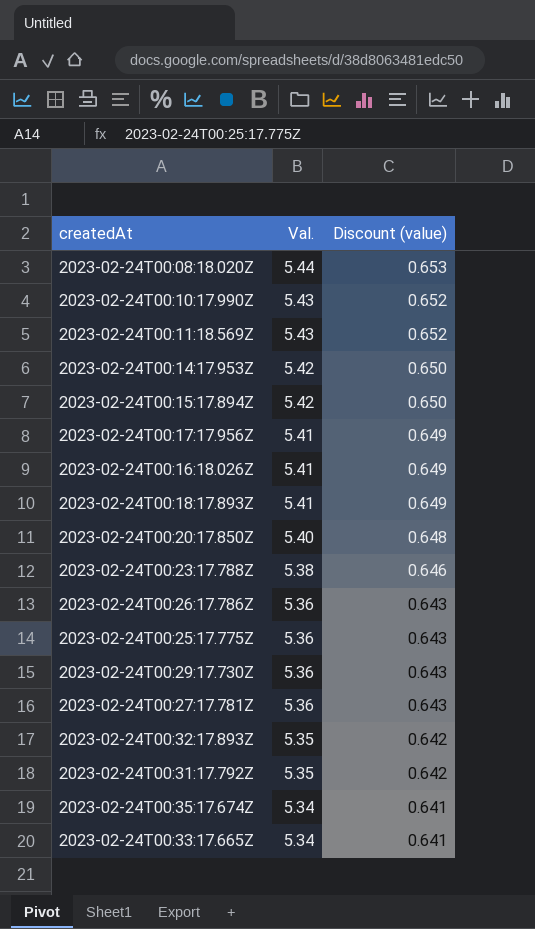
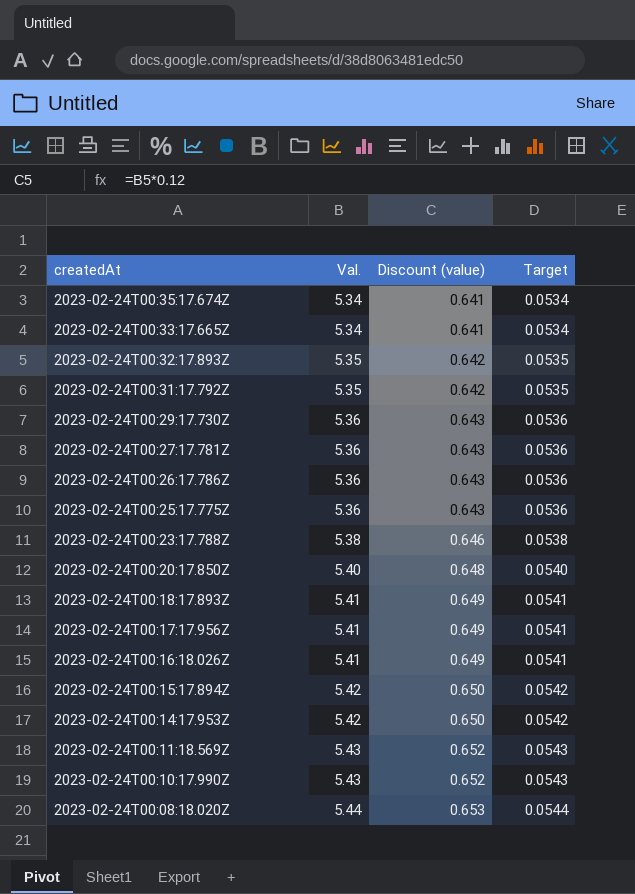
row order: Val. descending -> createdAt descending
column Target | formula: none -> [Val.] * 0.01

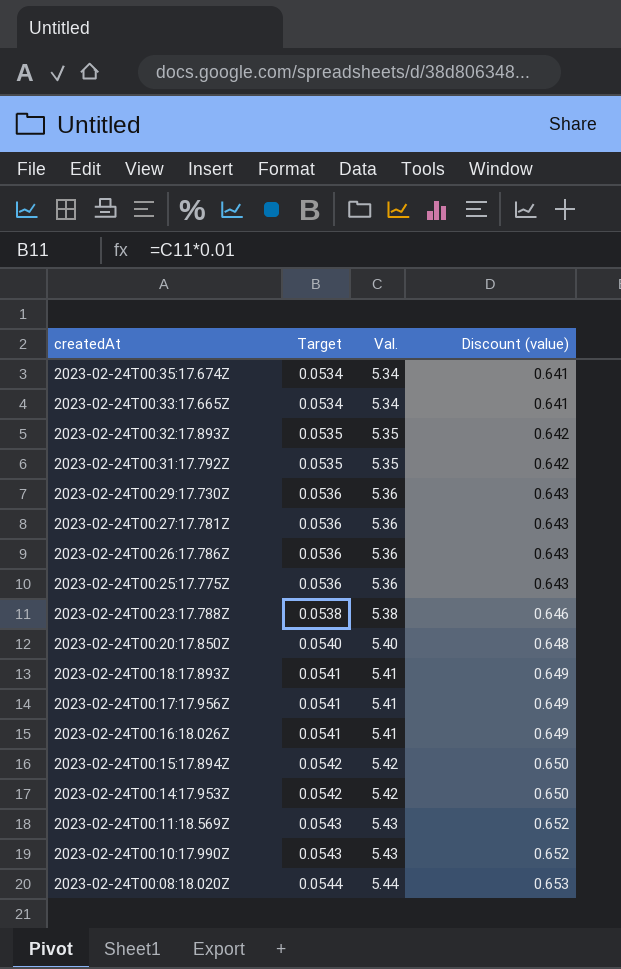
column Target | position: 4 -> 2

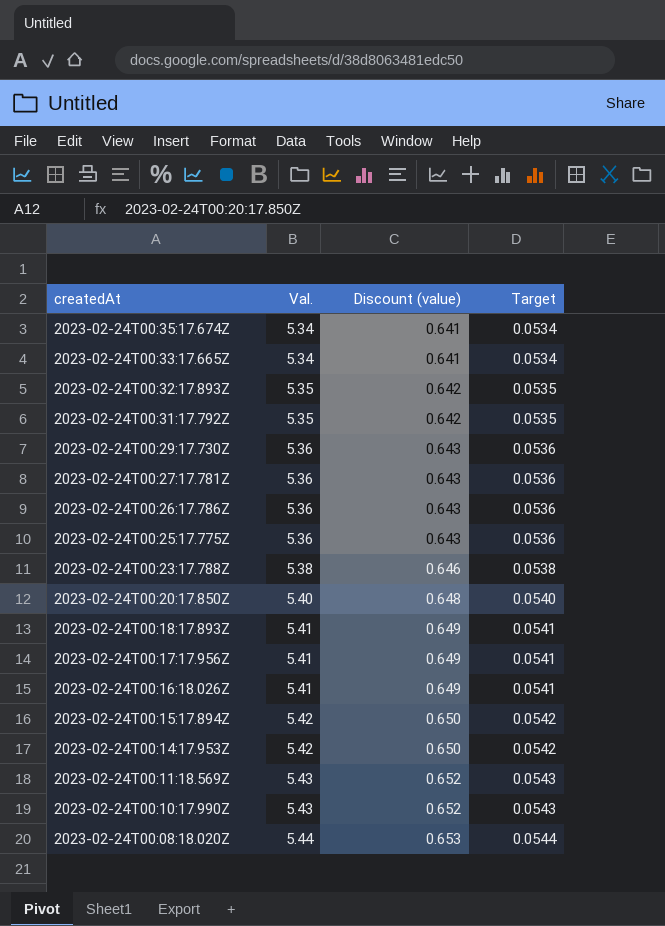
column Target | position: 2 -> 4

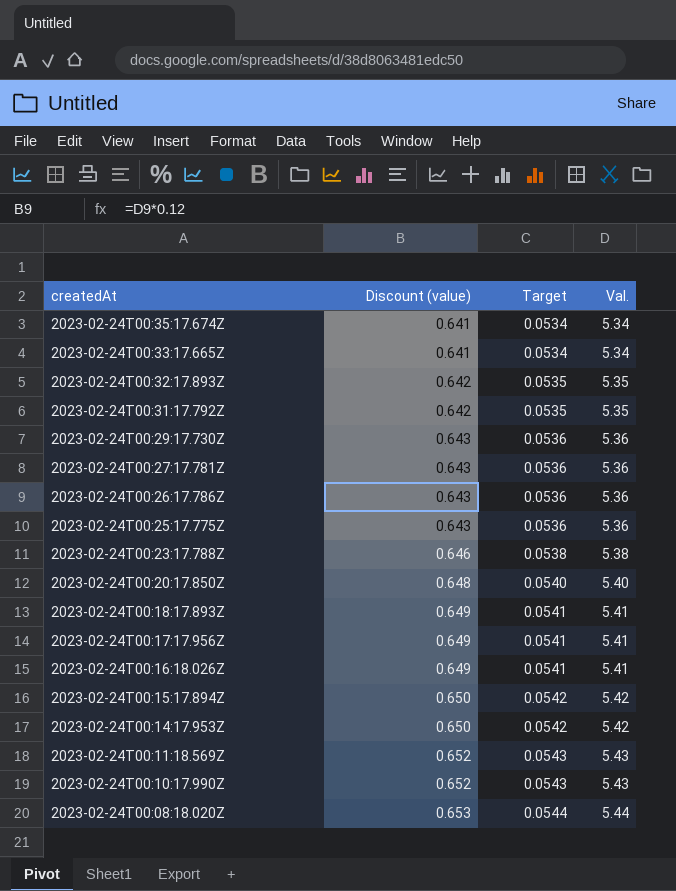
column Val. | position: 2 -> 4

